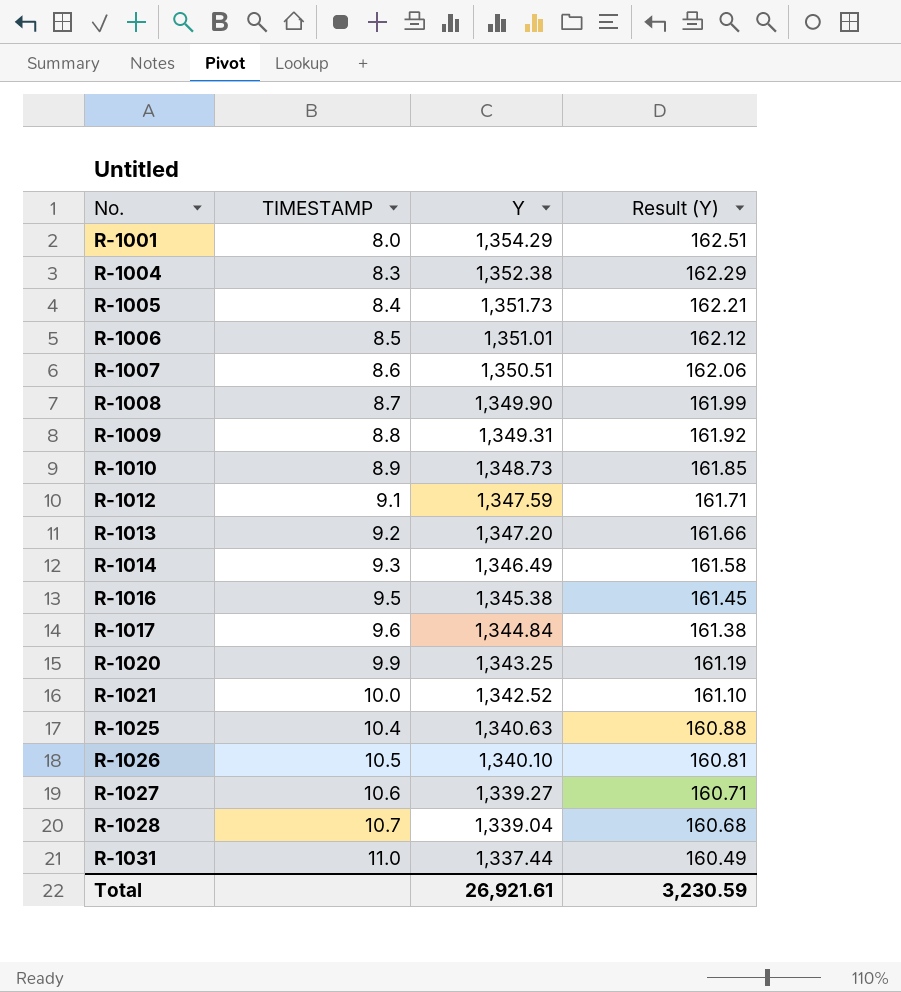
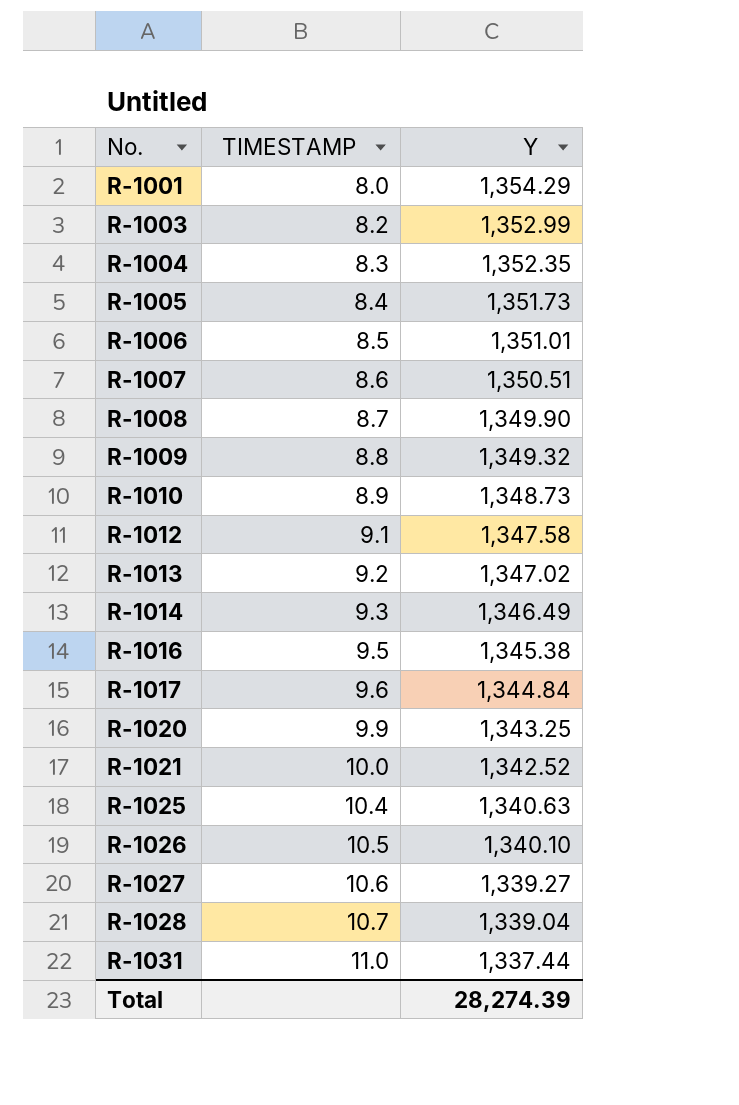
column Result (Y) | formula: [Y] * 0.12 -> none
row R-1003: none -> 8.2 | 1,352.99
R-1004 | Y: 1,352.38 -> 1,352.35
R-1009 | Y: 1,349.31 -> 1,349.32
R-1012 | Y: 1,347.59 -> 1,347.58
R-1013 | Y: 1,347.20 -> 1,347.02
Total | Y: 26,921.61 -> 28,274.39

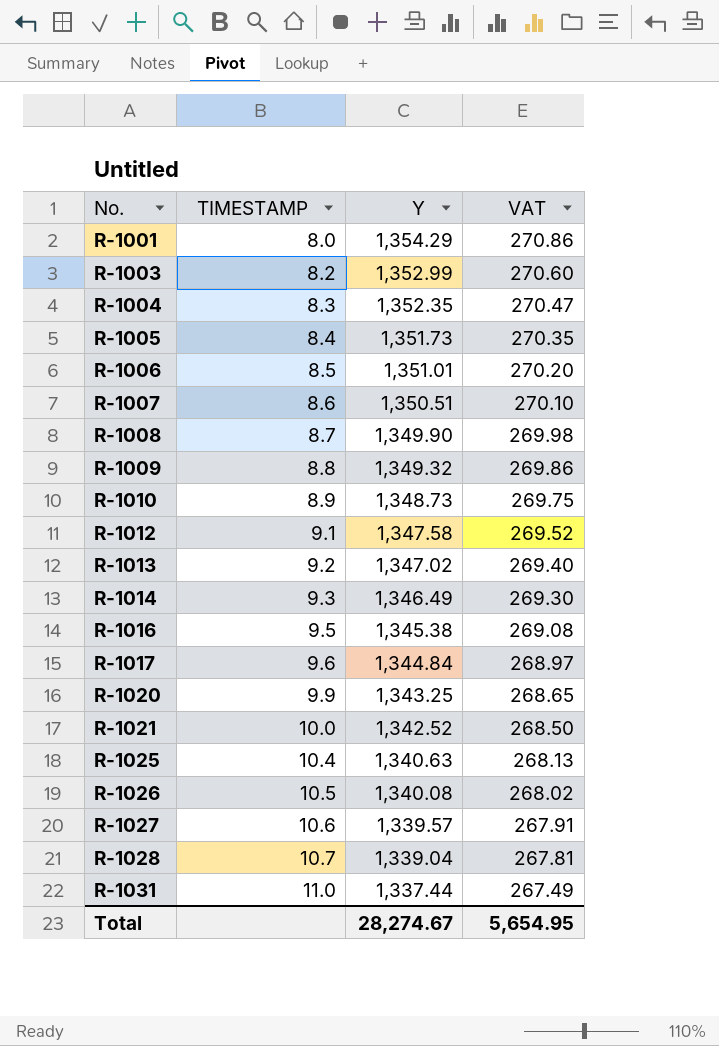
column VAT | formula: none -> [Y] * 0.2
R-1026 | Y: 1,340.10 -> 1,340.08
R-1027 | Y: 1,339.27 -> 1,339.57
Total | Y: 28,274.39 -> 28,274.67

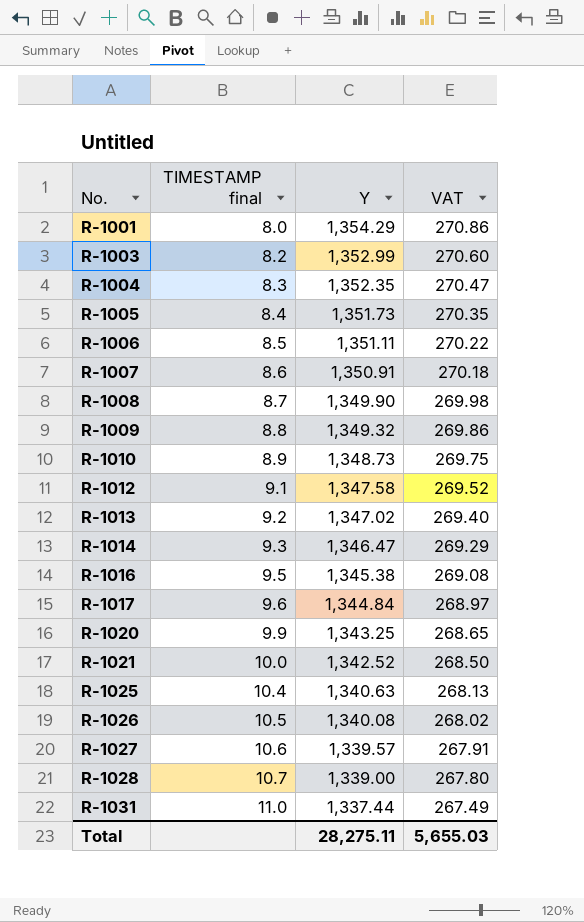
column name: TIMESTAMP -> TIMESTAMP final
R-1006 | Y: 1,351.01 -> 1,351.11
R-1006 | VAT: 270.20 -> 270.22
R-1007 | Y: 1,350.51 -> 1,350.91
R-1007 | VAT: 270.10 -> 270.18
R-1014 | Y: 1,346.49 -> 1,346.47
R-1014 | VAT: 269.30 -> 269.29
R-1028 | Y: 1,339.04 -> 1,339.00
R-1028 | VAT: 267.81 -> 267.80
Total | Y: 28,274.67 -> 28,275.11
Total | VAT: 5,654.95 -> 5,655.03

